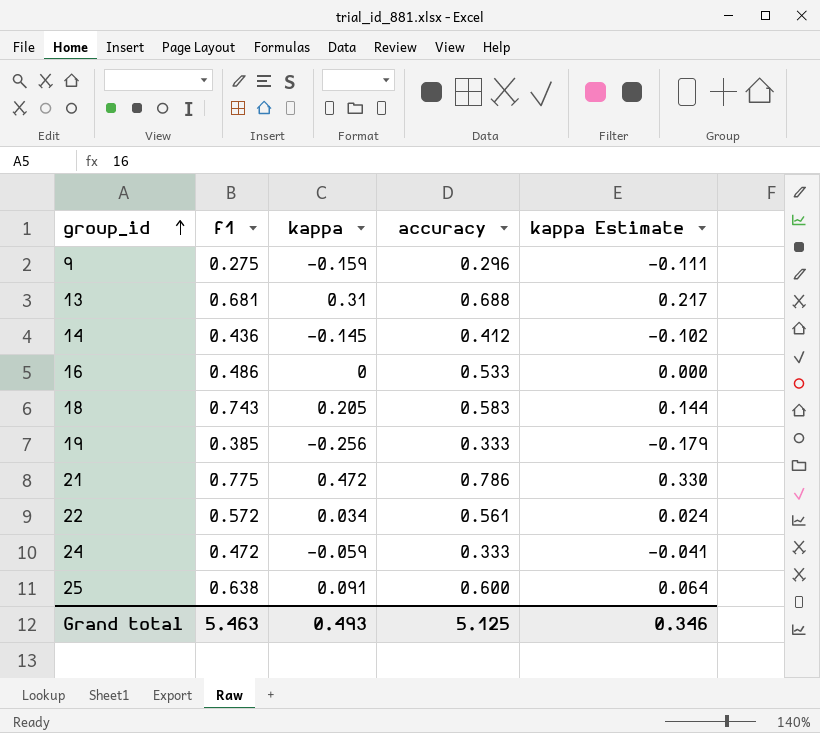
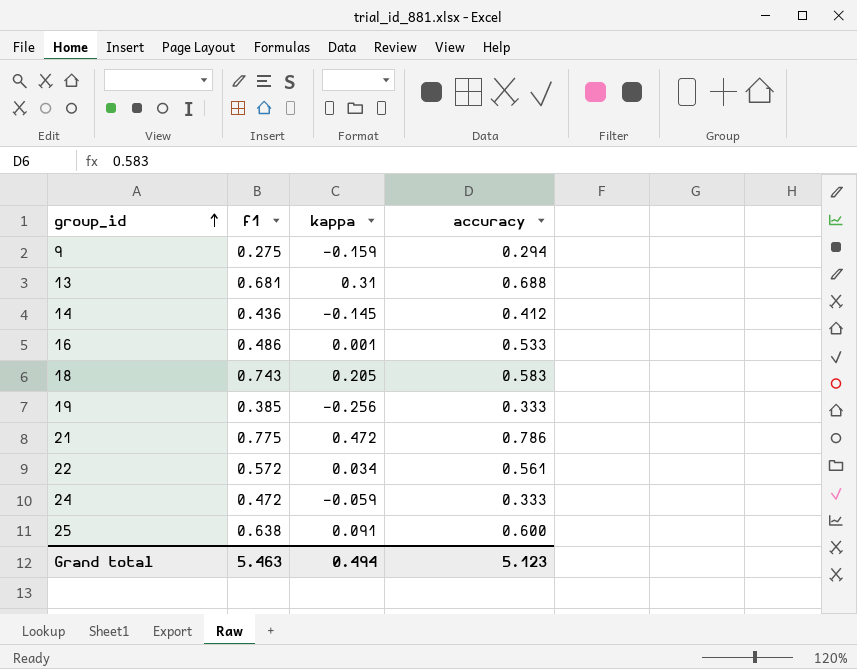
column kappa Estimate | formula: [kappa] * 0.7 -> none
9 | accuracy: 0.296 -> 0.294
16 | kappa: 0 -> 0.001
Grand total | kappa: 0.493 -> 0.494
Grand total | accuracy: 5.125 -> 5.123

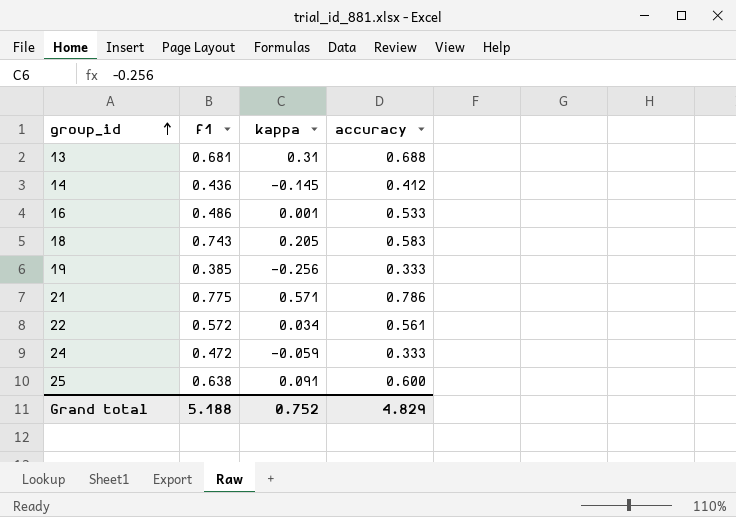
row 9: 0.275 | -0.159 | 0.294 -> none
21 | kappa: 0.472 -> 0.571
Grand total | f1: 5.463 -> 5.188
Grand total | kappa: 0.494 -> 0.752
Grand total | accuracy: 5.123 -> 4.829

